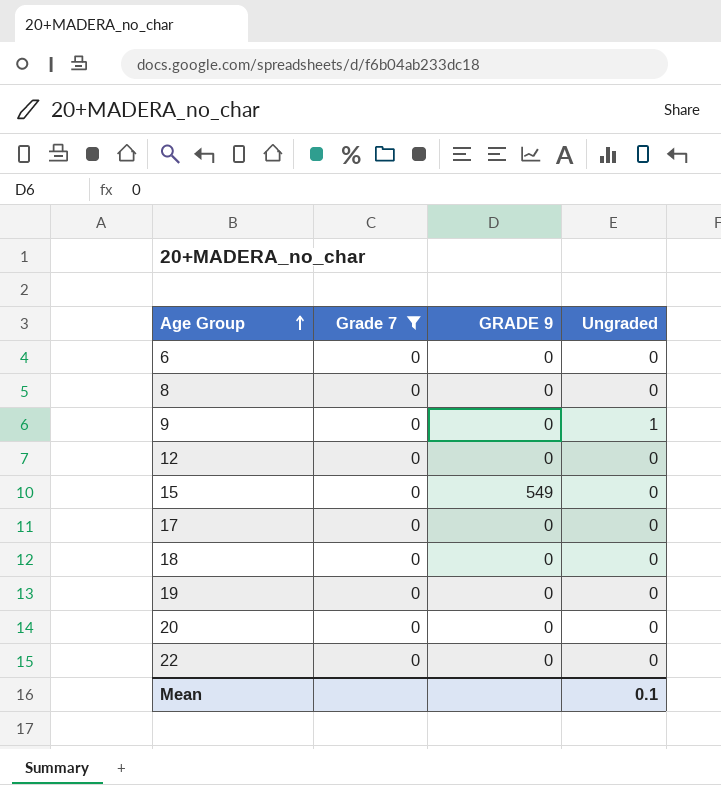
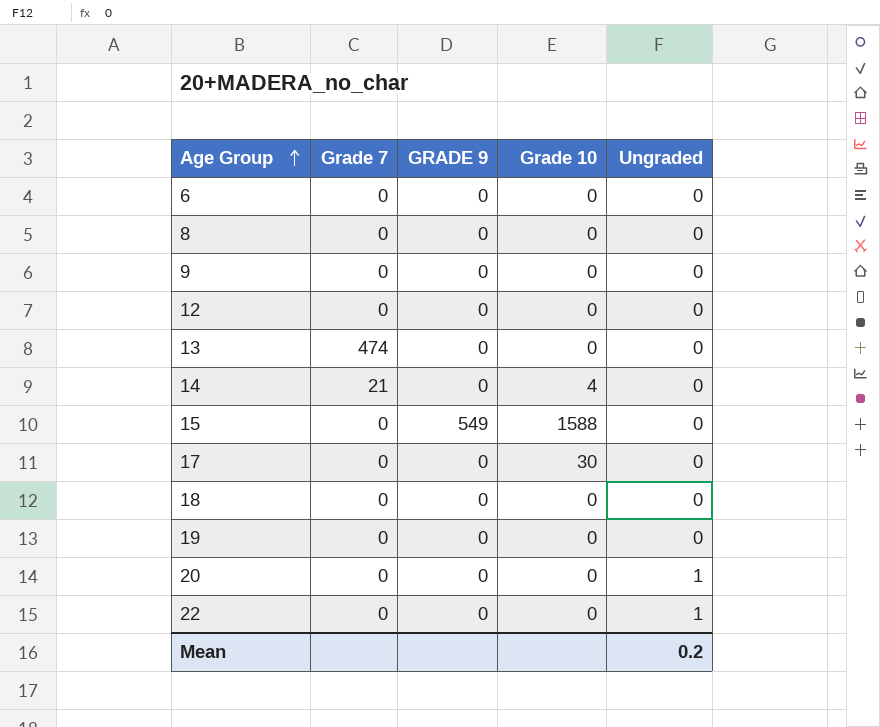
filter: Grade 7 = 0 -> none
column Grade 10 | position: none -> 4
9 | Ungraded: 1 -> 0
20 | Ungraded: 0 -> 1
22 | Ungraded: 0 -> 1
Mean | Ungraded: 0.1 -> 0.2

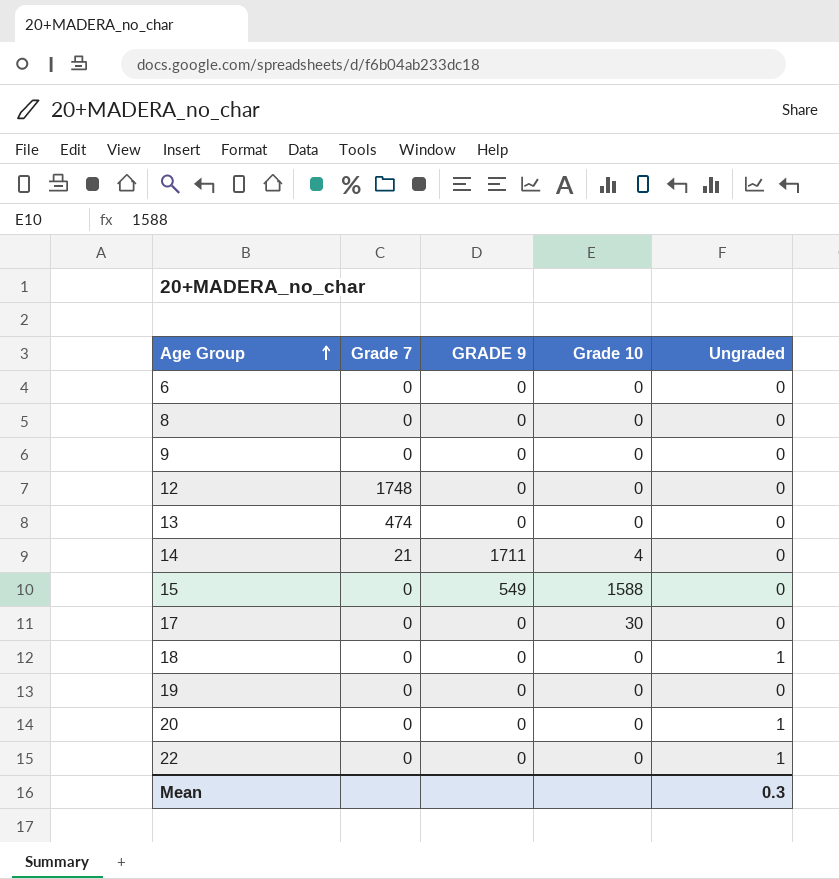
12 | Grade 7: 0 -> 1748
14 | GRADE 9: 0 -> 1711
18 | Ungraded: 0 -> 1
Mean | Ungraded: 0.2 -> 0.3

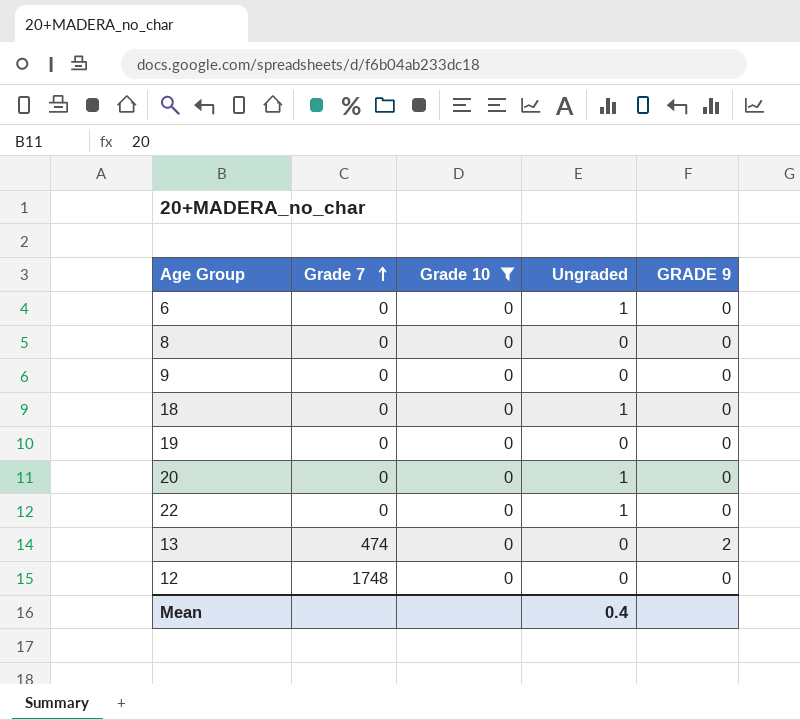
filter: none -> Grade 10 = 0
row order: Age Group ascending -> Grade 7 ascending
column GRADE 9 | position: 3 -> 5
6 | Ungraded: 0 -> 1
13 | GRADE 9: 0 -> 2
Mean | Ungraded: 0.3 -> 0.4

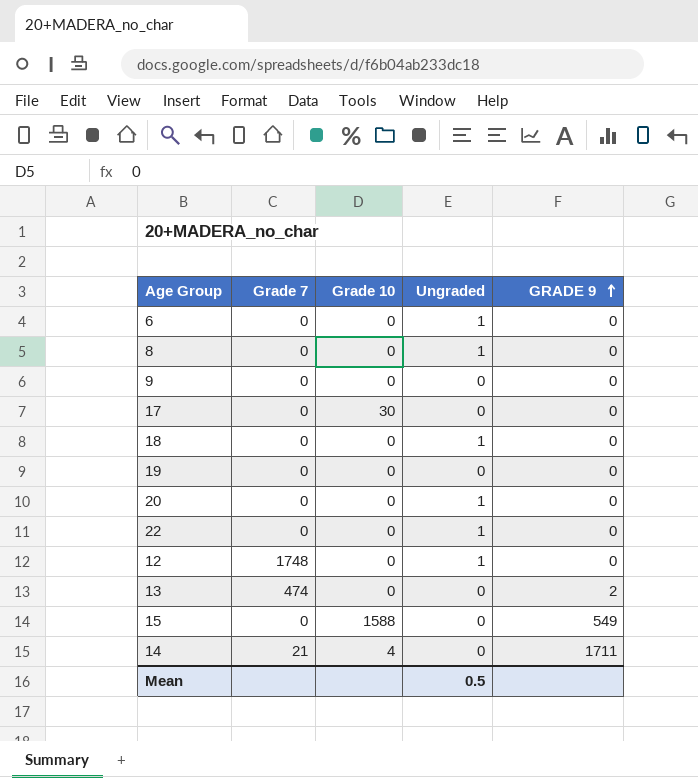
filter: Grade 10 = 0 -> none
row order: Grade 7 ascending -> GRADE 9 ascending
8 | Ungraded: 0 -> 1
12 | Ungraded: 0 -> 1
Mean | Ungraded: 0.4 -> 0.5

